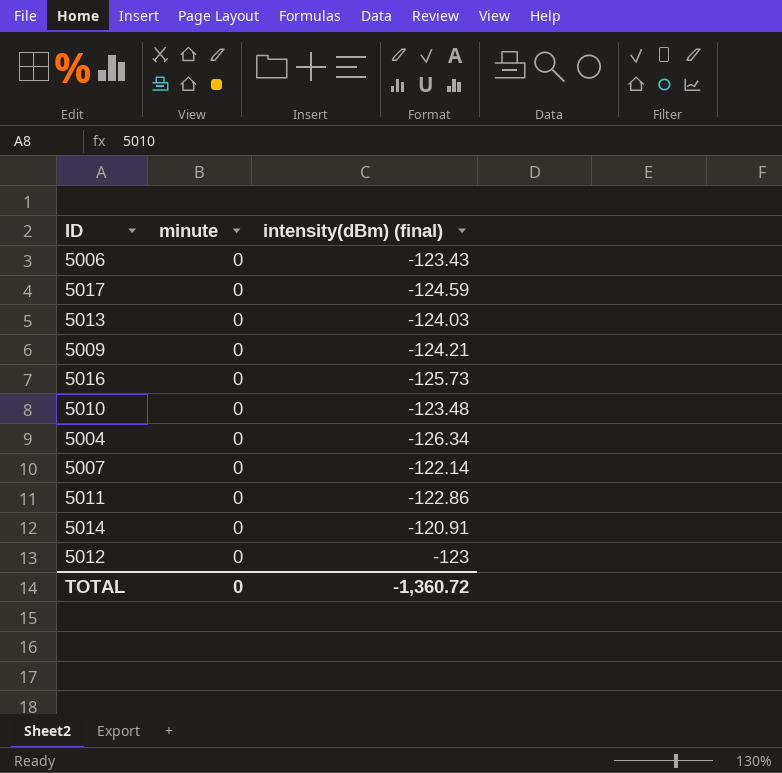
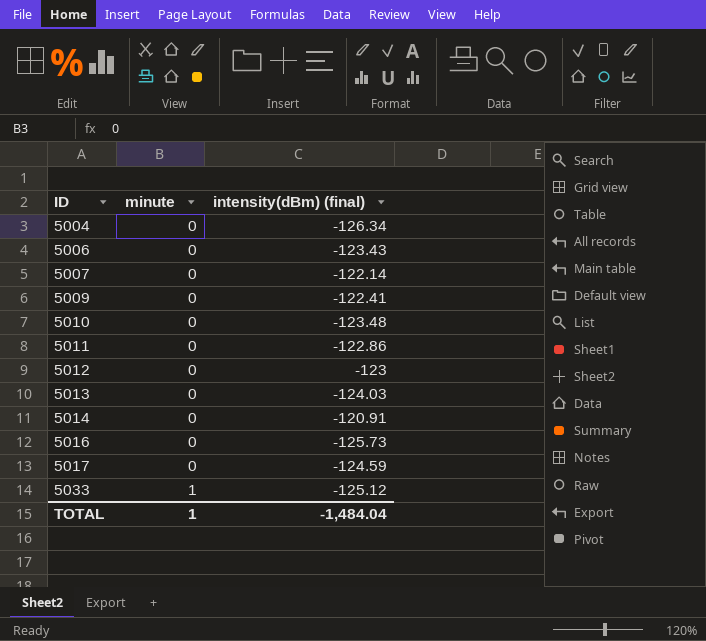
row order: none -> ID ascending
5009 | intensity(dBm) (final): -124.21 -> -122.41
row 5033: none -> 1 | -125.12
TOTAL | minute: 0 -> 1
TOTAL | intensity(dBm) (final): -1,360.72 -> -1,484.04

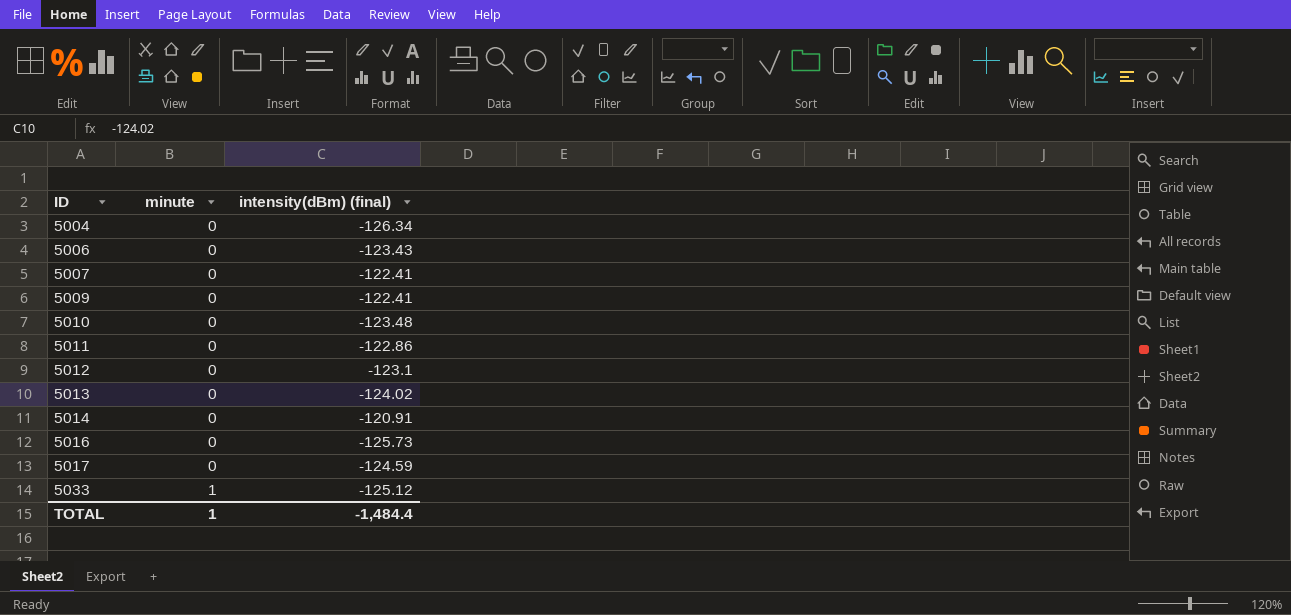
5007 | intensity(dBm) (final): -122.14 -> -122.41
5012 | intensity(dBm) (final): -123 -> -123.1
5013 | intensity(dBm) (final): -124.03 -> -124.02
TOTAL | intensity(dBm) (final): -1,484.04 -> -1,484.4

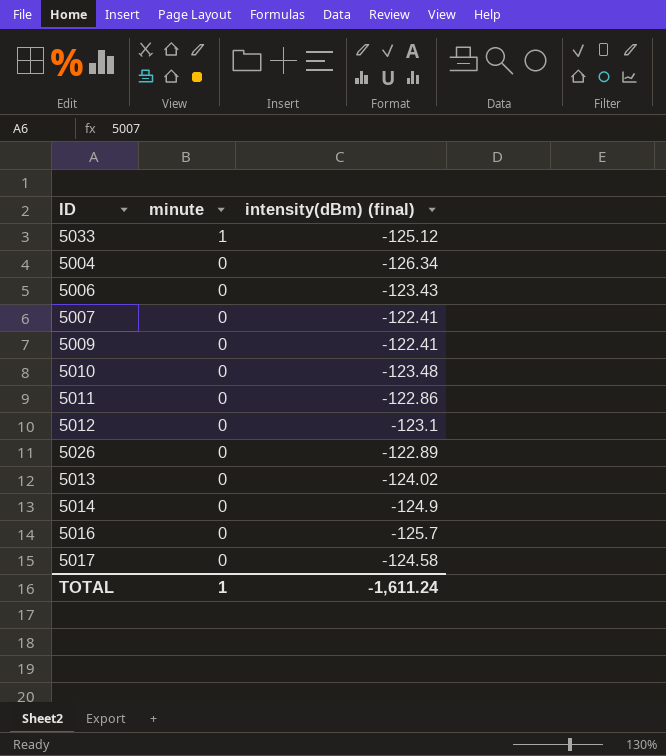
row order: ID ascending -> minute descending
row 5026: none -> 0 | -122.89
5014 | intensity(dBm) (final): -120.91 -> -124.9
5016 | intensity(dBm) (final): -125.73 -> -125.7
5017 | intensity(dBm) (final): -124.59 -> -124.58
TOTAL | intensity(dBm) (final): -1,484.4 -> -1,611.24

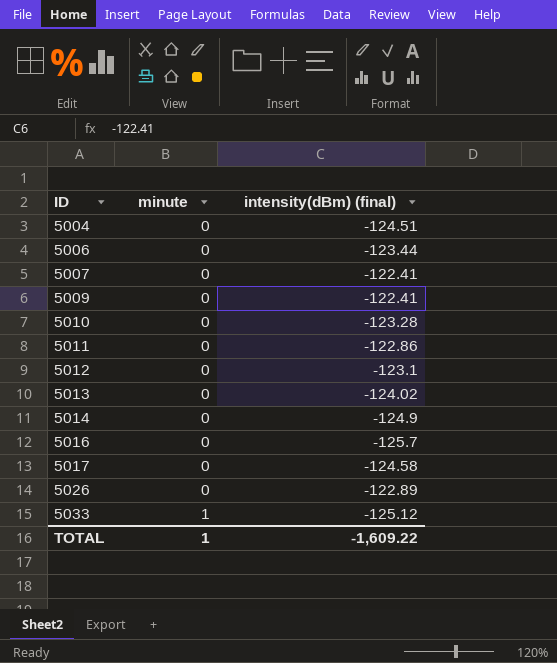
row order: minute descending -> ID ascending
5004 | intensity(dBm) (final): -126.34 -> -124.51
5006 | intensity(dBm) (final): -123.43 -> -123.44
5010 | intensity(dBm) (final): -123.48 -> -123.28
TOTAL | intensity(dBm) (final): -1,611.24 -> -1,609.22

